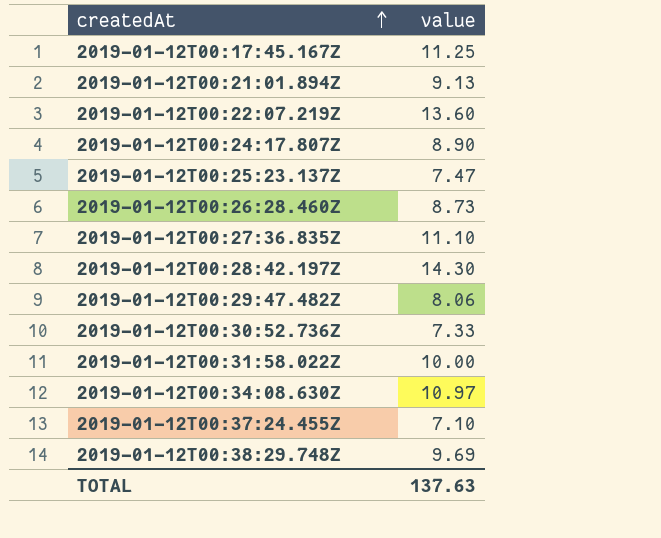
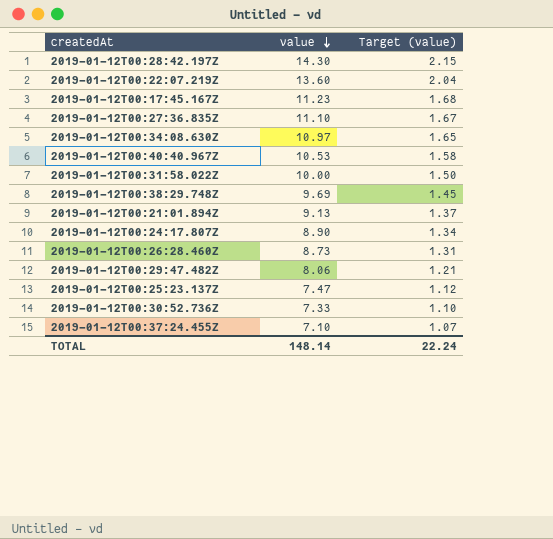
row order: createdAt ascending -> value descending
column Target (value) | formula: none -> [value] * 0.15
2019-01-12T00:17:45.167Z | value: 11.25 -> 11.23
row 2019-01-12T00:40:40.967Z: none -> 10.53 | 1.58
TOTAL | value: 137.63 -> 148.14

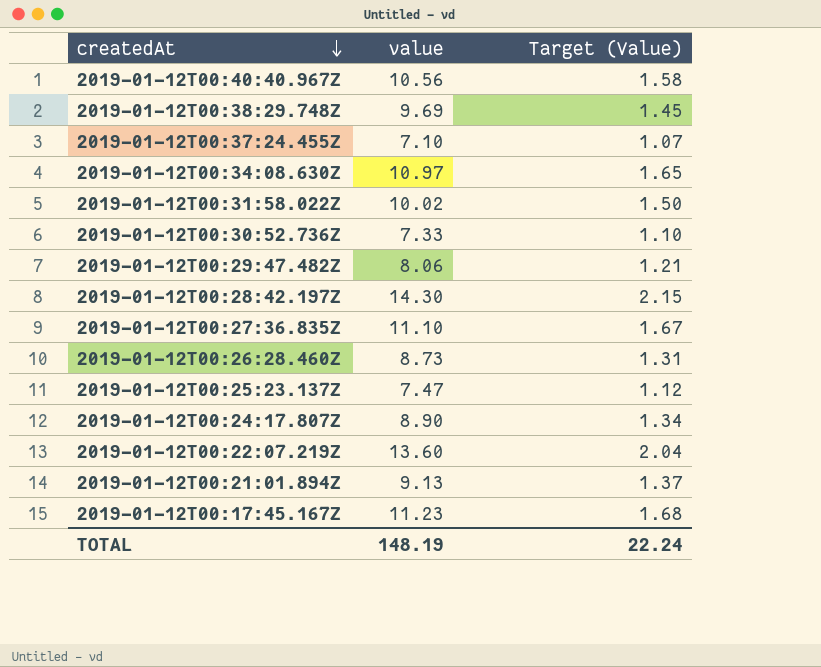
row order: value descending -> createdAt descending
column name: Target (value) -> Target (Value)
2019-01-12T00:40:40.967Z | value: 10.53 -> 10.56
2019-01-12T00:31:58.022Z | value: 10.00 -> 10.02
TOTAL | value: 148.14 -> 148.19

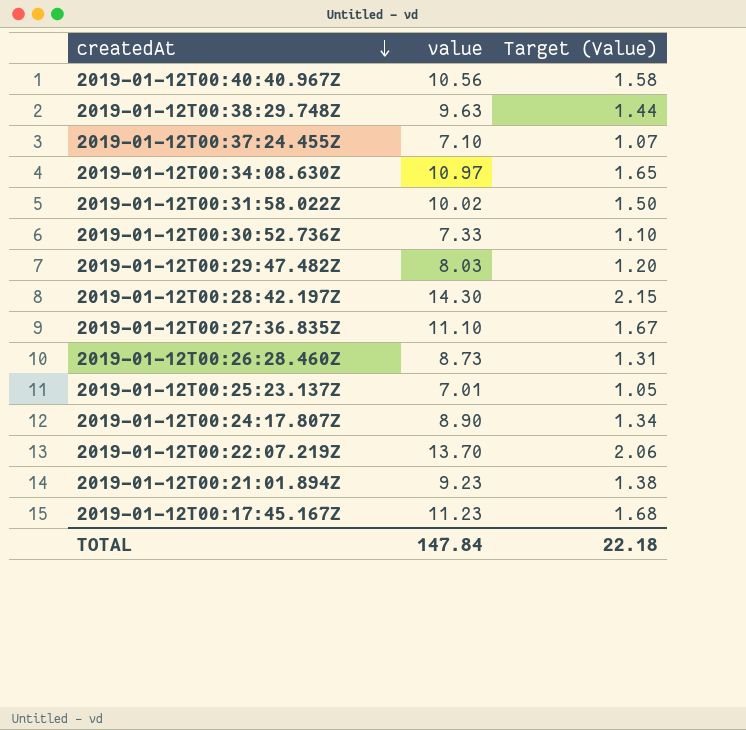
2019-01-12T00:38:29.748Z | value: 9.69 -> 9.63
2019-01-12T00:38:29.748Z | Target (Value): 1.45 -> 1.44
2019-01-12T00:29:47.482Z | value: 8.06 -> 8.03
2019-01-12T00:29:47.482Z | Target (Value): 1.21 -> 1.20
2019-01-12T00:25:23.137Z | value: 7.47 -> 7.01
2019-01-12T00:25:23.137Z | Target (Value): 1.12 -> 1.05
2019-01-12T00:22:07.219Z | value: 13.60 -> 13.70
2019-01-12T00:22:07.219Z | Target (Value): 2.04 -> 2.06
2019-01-12T00:21:01.894Z | value: 9.13 -> 9.23
2019-01-12T00:21:01.894Z | Target (Value): 1.37 -> 1.38
TOTAL | value: 148.19 -> 147.84
TOTAL | Target (Value): 22.24 -> 22.18

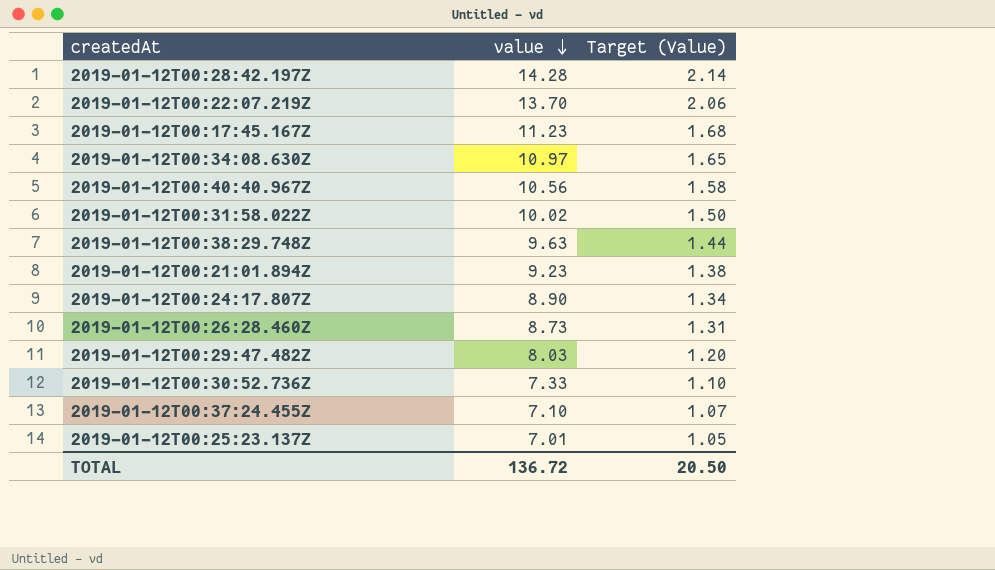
row order: createdAt descending -> value descending
row 2019-01-12T00:27:36.835Z: 11.10 | 1.67 -> none
2019-01-12T00:28:42.197Z | value: 14.30 -> 14.28
2019-01-12T00:28:42.197Z | Target (Value): 2.15 -> 2.14
TOTAL | value: 147.84 -> 136.72
TOTAL | Target (Value): 22.18 -> 20.50

